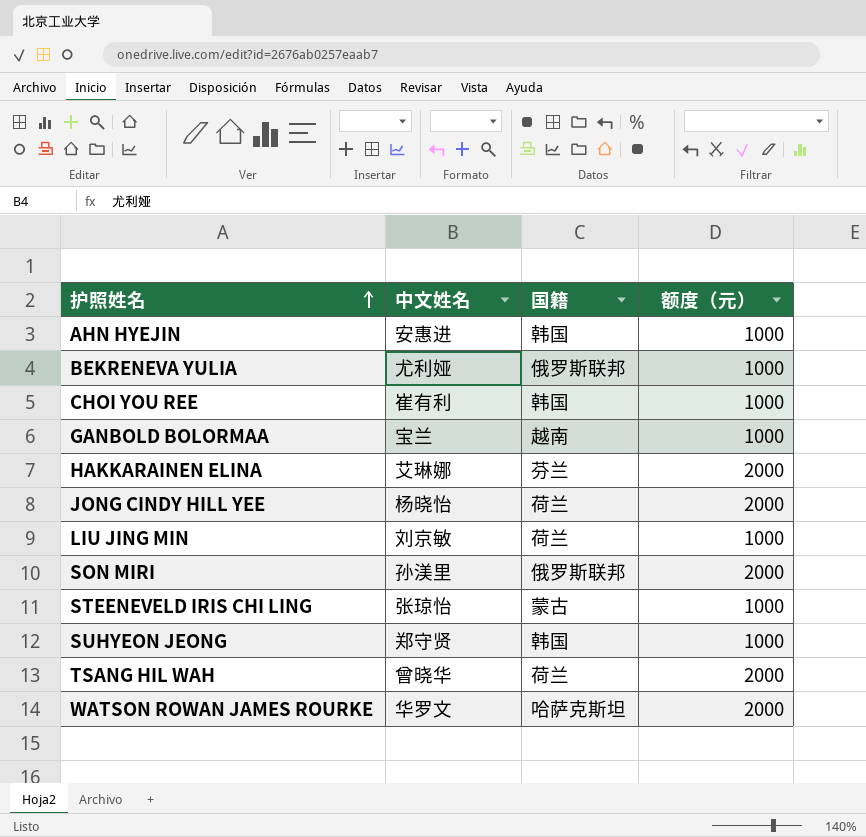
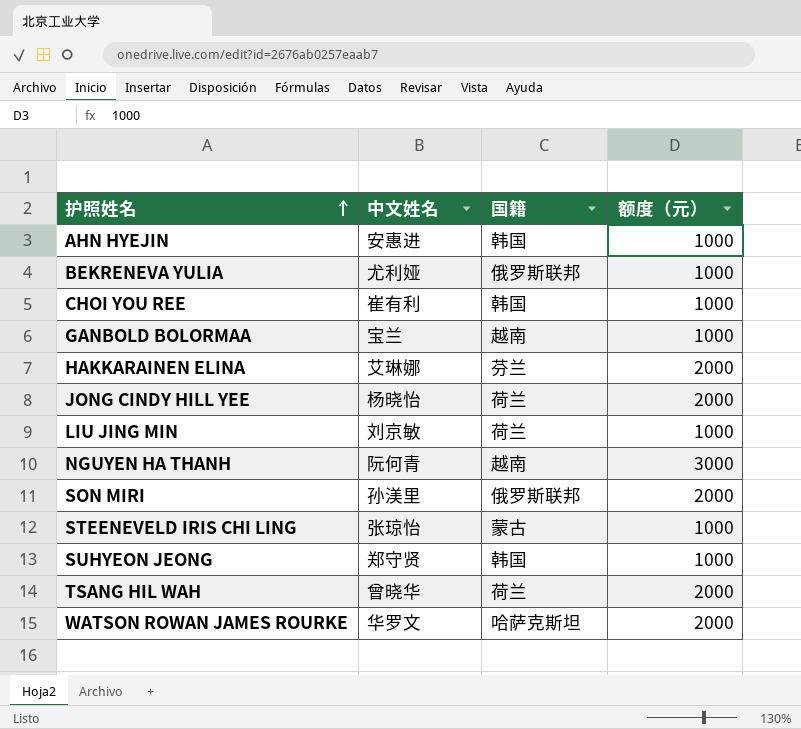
row NGUYEN HA THANH: none -> 阮何青 | 越南 | 3000

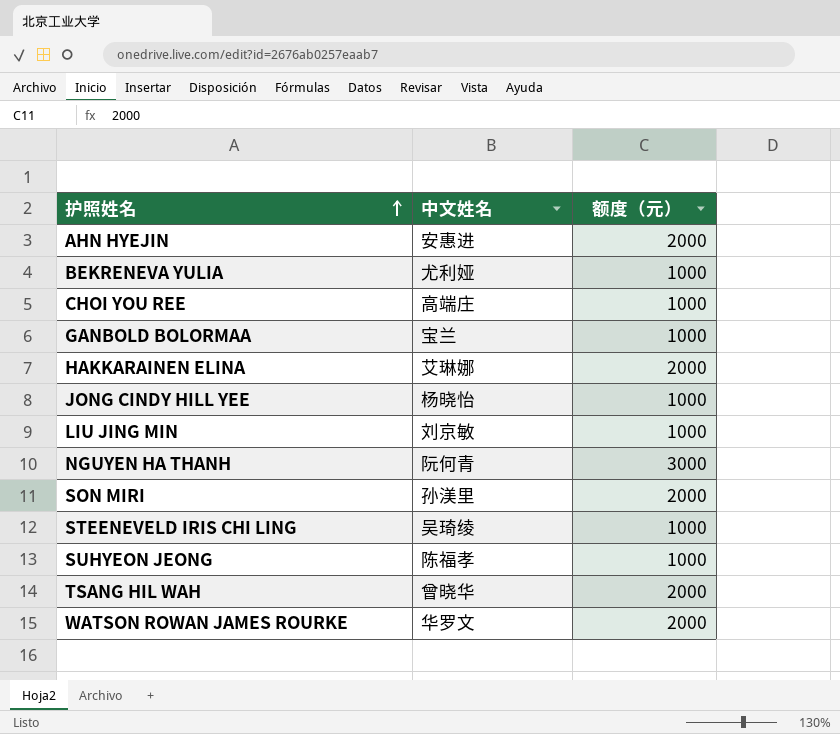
column 国籍 | position: 3 -> none
AHN HYEJIN | 额度（元）: 1000 -> 2000
CHOI YOU REE | 中文姓名: 崔有利 -> 高端庄
JONG CINDY HILL YEE | 额度（元）: 2000 -> 1000
STEENEVELD IRIS CHI LING | 中文姓名: 张琼怡 -> 吴琦绫
SUHYEON JEONG | 中文姓名: 郑守贤 -> 陈福孝

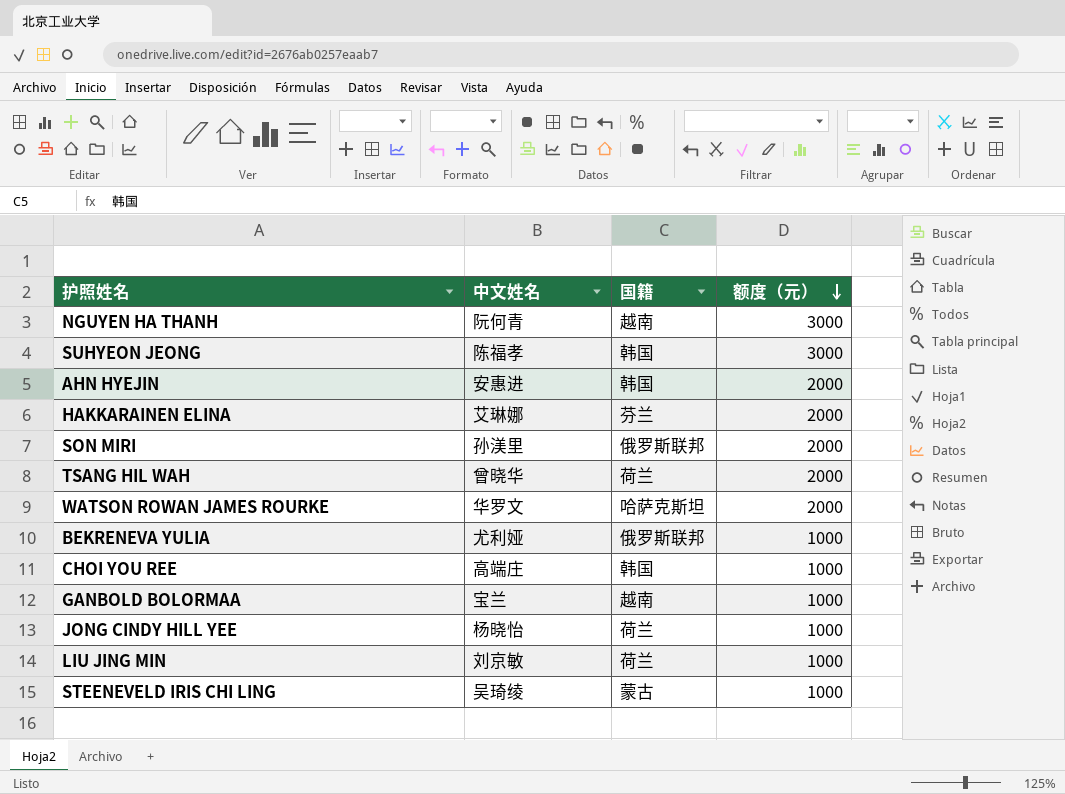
row order: 护照姓名 ascending -> 额度（元） descending
column 国籍 | position: none -> 3
SUHYEON JEONG | 额度（元）: 1000 -> 3000

